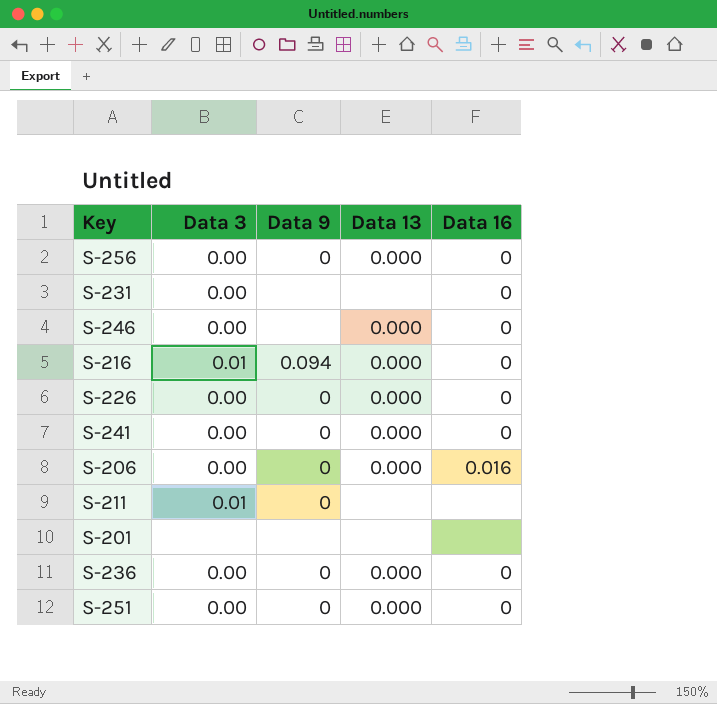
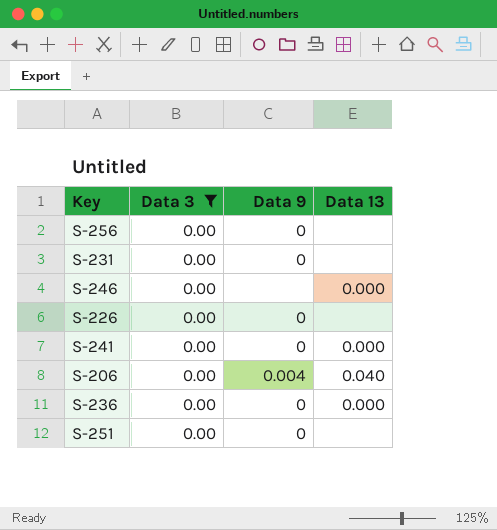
filter: none -> Data 3 = 0.00
column Data 16 | position: 5 -> none
S-256 | Data 13: 0.000 -> none
S-231 | Data 9: none -> 0
S-226 | Data 13: 0.000 -> none
S-206 | Data 9: 0 -> 0.004
S-206 | Data 13: 0.000 -> 0.040
S-251 | Data 13: 0.000 -> none

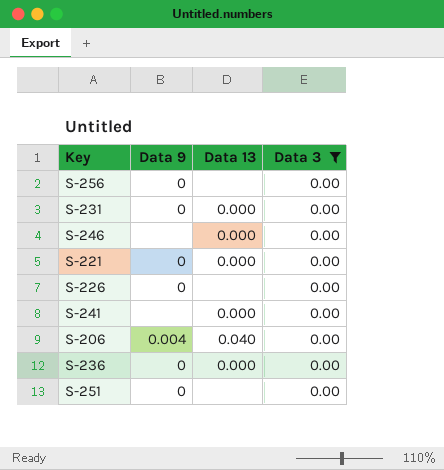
column Data 3 | position: 2 -> 4
S-231 | Data 13: none -> 0.000
row S-221: none -> 0 | 0.000 | 0.00
S-241 | Data 9: 0 -> none

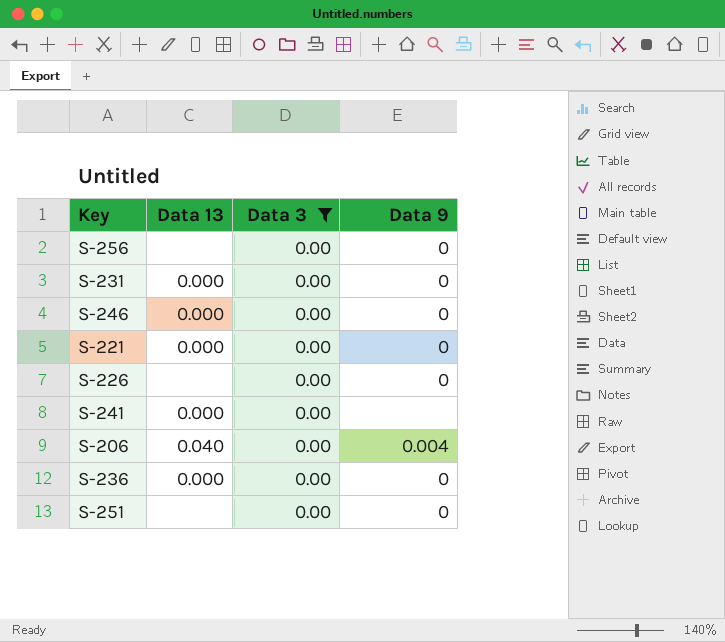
column Data 9 | position: 2 -> 4
S-246 | Data 9: none -> 0

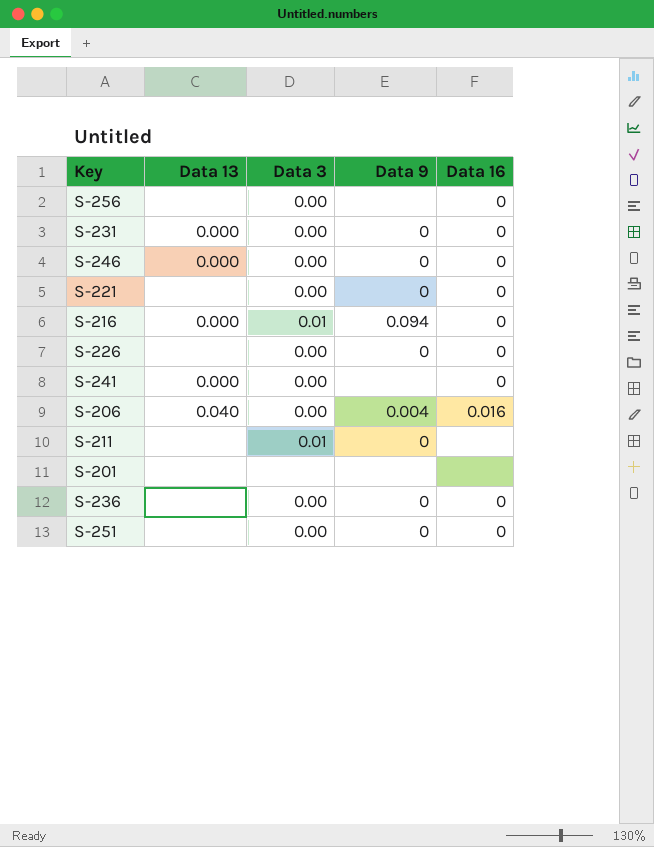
filter: Data 3 = 0.00 -> none
column Data 16 | position: none -> 5
S-256 | Data 9: 0 -> none
S-221 | Data 13: 0.000 -> none
S-236 | Data 13: 0.000 -> none

